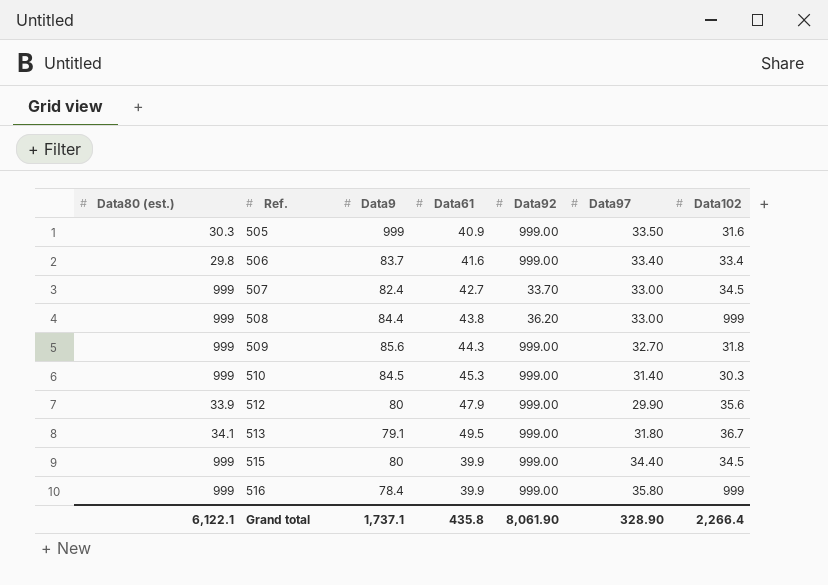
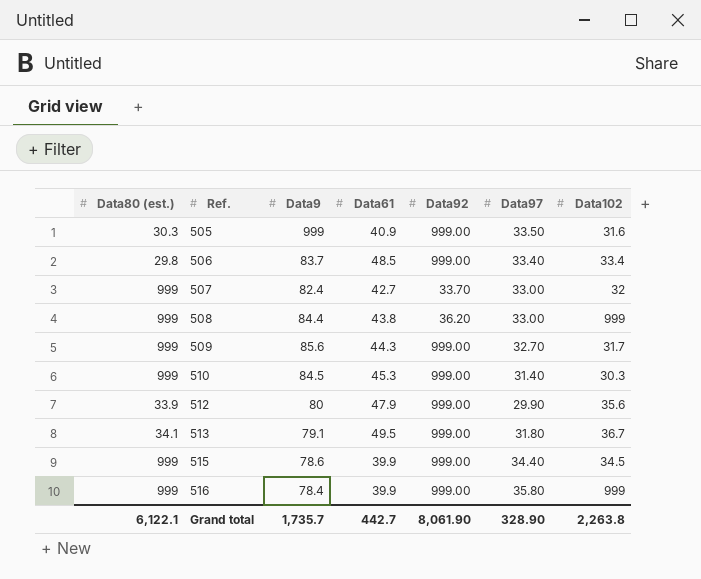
506 | Data61: 41.6 -> 48.5
507 | Data102: 34.5 -> 32
509 | Data102: 31.8 -> 31.7
515 | Data9: 80 -> 78.6
Grand total | Data9: 1,737.1 -> 1,735.7
Grand total | Data61: 435.8 -> 442.7
Grand total | Data102: 2,266.4 -> 2,263.8

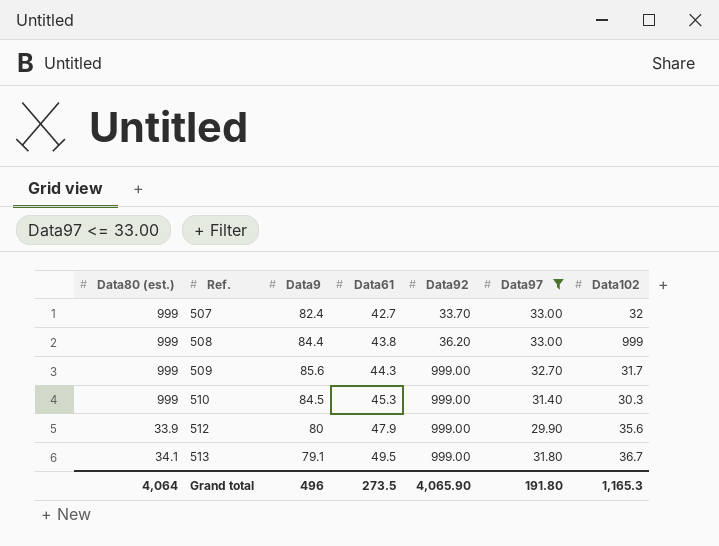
filter: none -> Data97 <= 33.00
Grand total | Data80 (est.): 6,122.1 -> 4,064
Grand total | Data9: 1,735.7 -> 496
Grand total | Data61: 442.7 -> 273.5
Grand total | Data92: 8,061.90 -> 4,065.90
Grand total | Data97: 328.90 -> 191.80
Grand total | Data102: 2,263.8 -> 1,165.3

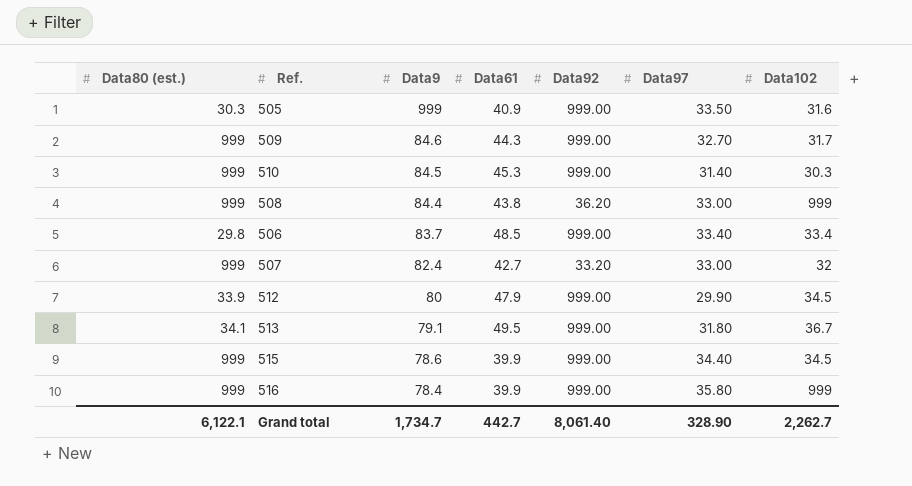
filter: Data97 <= 33.00 -> none
row order: Ref. ascending -> Data9 descending
509 | Data9: 85.6 -> 84.6
507 | Data92: 33.70 -> 33.20
512 | Data102: 35.6 -> 34.5
Grand total | Data80 (est.): 4,064 -> 6,122.1
Grand total | Data9: 496 -> 1,734.7
Grand total | Data61: 273.5 -> 442.7
Grand total | Data92: 4,065.90 -> 8,061.40
Grand total | Data97: 191.80 -> 328.90
Grand total | Data102: 1,165.3 -> 2,262.7

